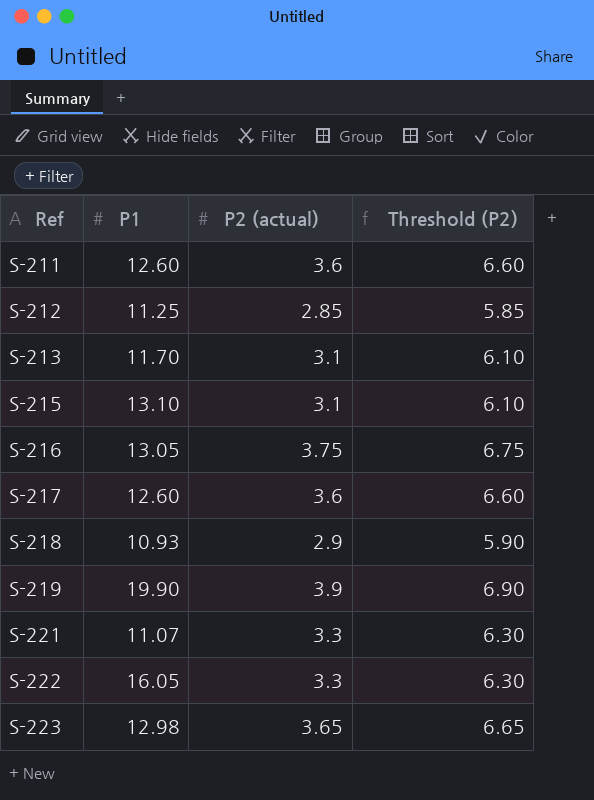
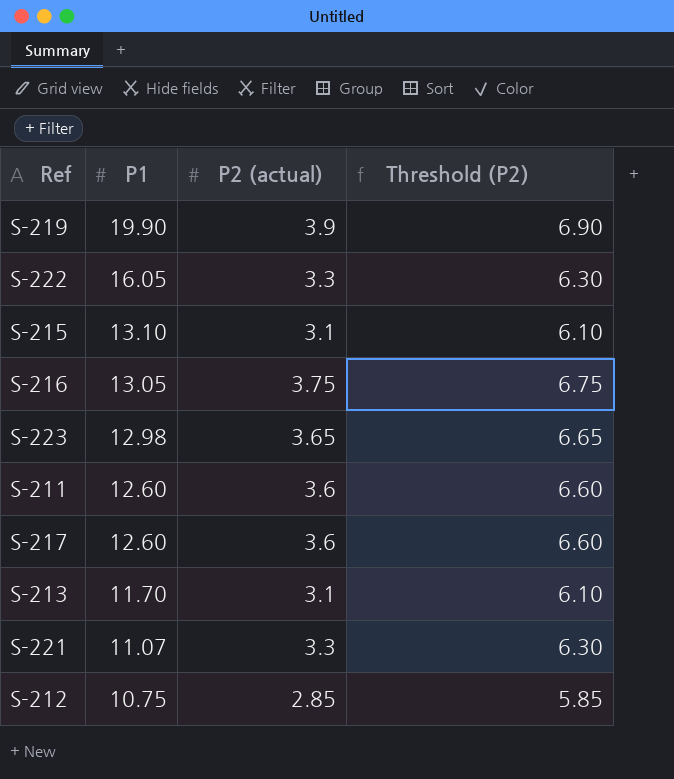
row order: Ref ascending -> P1 descending
row S-218: 10.93 | 2.9 | 5.90 -> none
S-212 | P1: 11.25 -> 10.75

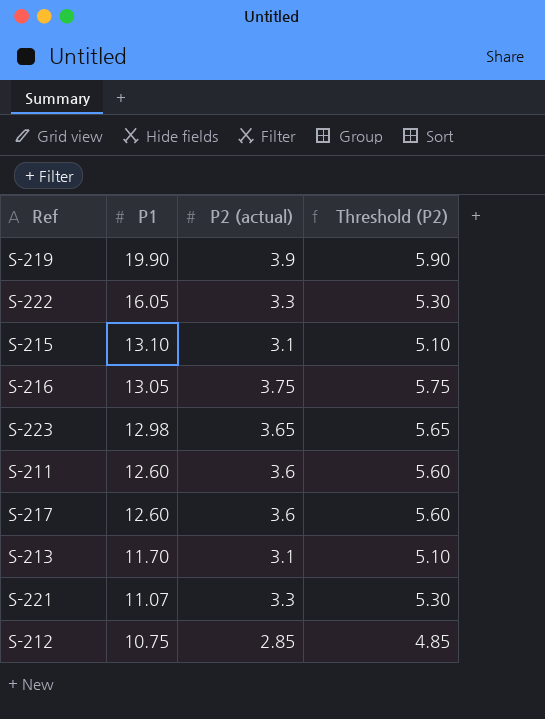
column Threshold (P2) | formula: [P2 (actual)] + 3 -> [P2 (actual)] + 2

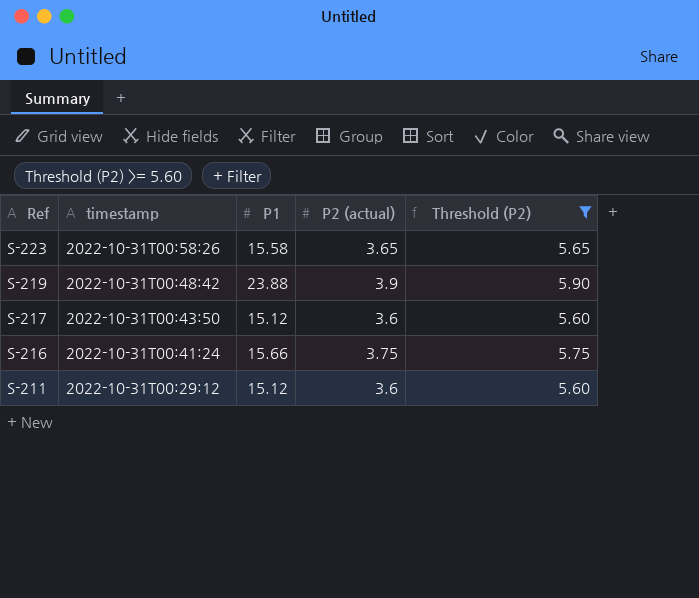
filter: none -> Threshold (P2) >= 5.60
row order: P1 descending -> Ref descending
column timestamp | position: none -> 2
S-223 | P1: 12.98 -> 15.58
S-219 | P1: 19.90 -> 23.88
S-217 | P1: 12.60 -> 15.12
S-216 | P1: 13.05 -> 15.66
S-211 | P1: 12.60 -> 15.12

